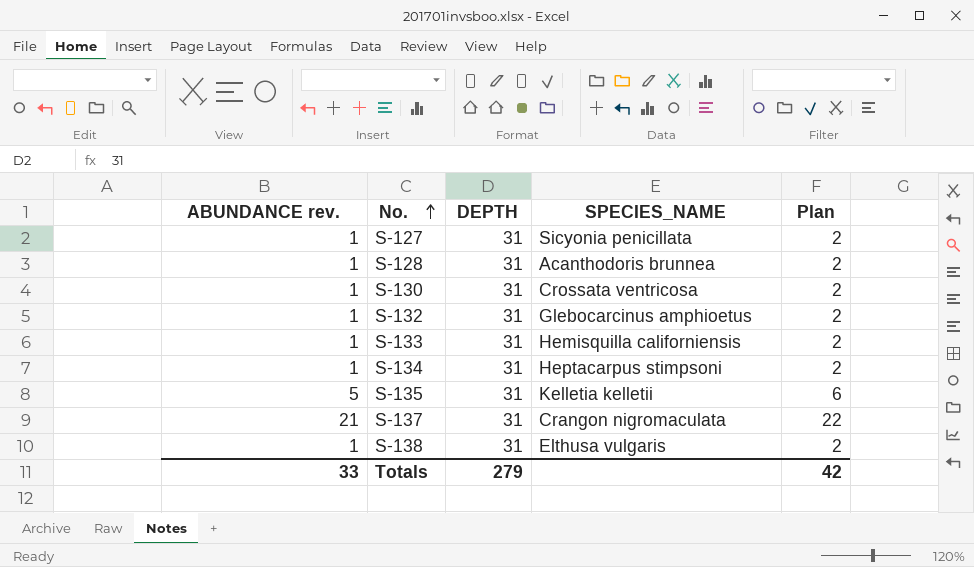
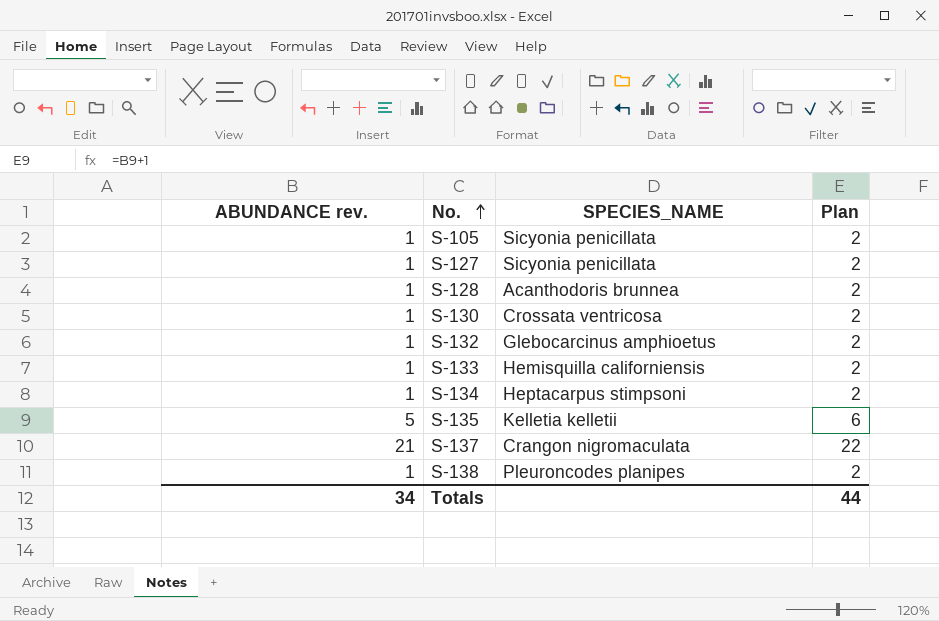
column DEPTH | position: 3 -> none
row S-105: none -> 1 | Sicyonia penicillata | 2
S-138 | SPECIES_NAME: Elthusa vulgaris -> Pleuroncodes planipes
Totals | ABUNDANCE rev.: 33 -> 34
Totals | Plan: 42 -> 44

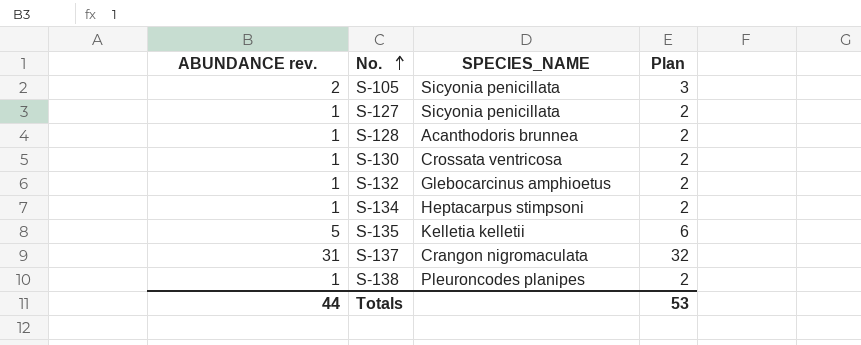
row S-133: 1 | Hemisquilla californiensis | 2 -> none
S-105 | ABUNDANCE rev.: 1 -> 2
S-105 | Plan: 2 -> 3
S-137 | ABUNDANCE rev.: 21 -> 31
S-137 | Plan: 22 -> 32
Totals | ABUNDANCE rev.: 34 -> 44
Totals | Plan: 44 -> 53

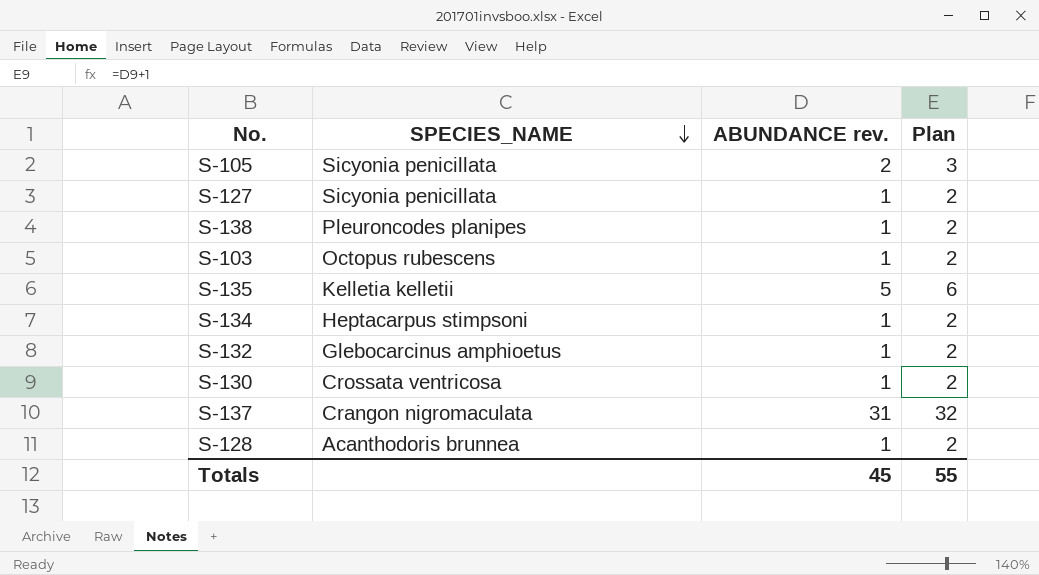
row order: No. ascending -> SPECIES_NAME descending
column ABUNDANCE rev. | position: 1 -> 3
row S-103: none -> Octopus rubescens | 1 | 2
Totals | ABUNDANCE rev.: 44 -> 45
Totals | Plan: 53 -> 55

